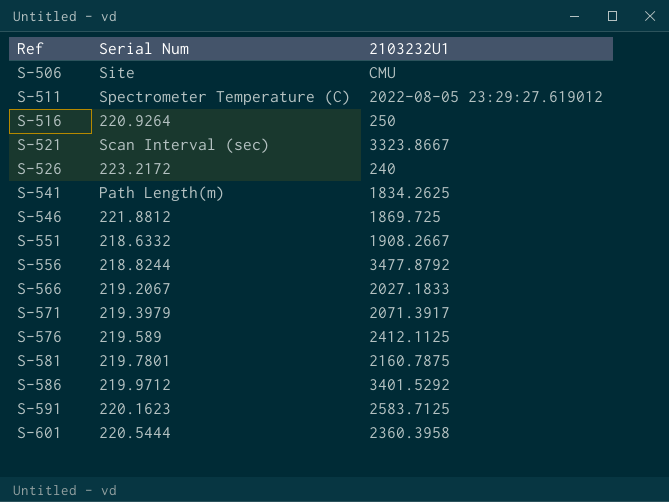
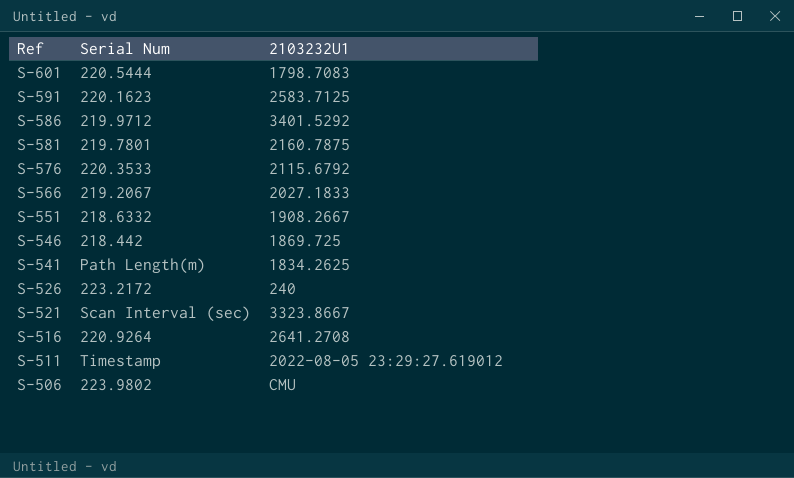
row order: Ref ascending -> Ref descending
row S-556: 218.8244 | 3477.8792 -> none
row S-571: 219.3979 | 2071.3917 -> none
S-601 | 2103232U1: 2360.3958 -> 1798.7083
S-576 | Serial Num: 219.589 -> 220.3533
S-576 | 2103232U1: 2412.1125 -> 2115.6792
S-546 | Serial Num: 221.8812 -> 218.442
S-516 | 2103232U1: 250 -> 2641.2708
S-511 | Serial Num: Spectrometer Temperature (C) -> Timestamp
S-506 | Serial Num: Site -> 223.9802

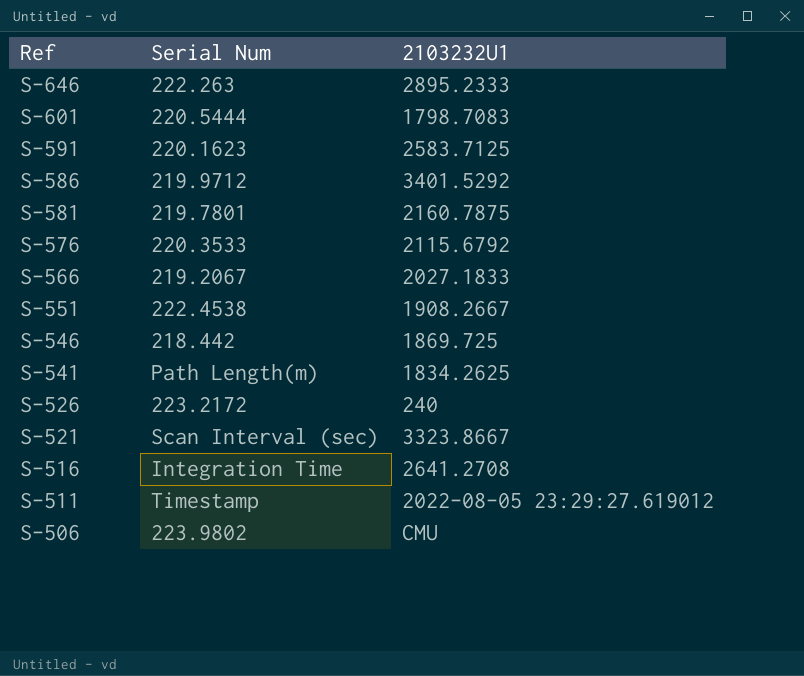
row S-646: none -> 222.263 | 2895.2333
S-551 | Serial Num: 218.6332 -> 222.4538
S-516 | Serial Num: 220.9264 -> Integration Time

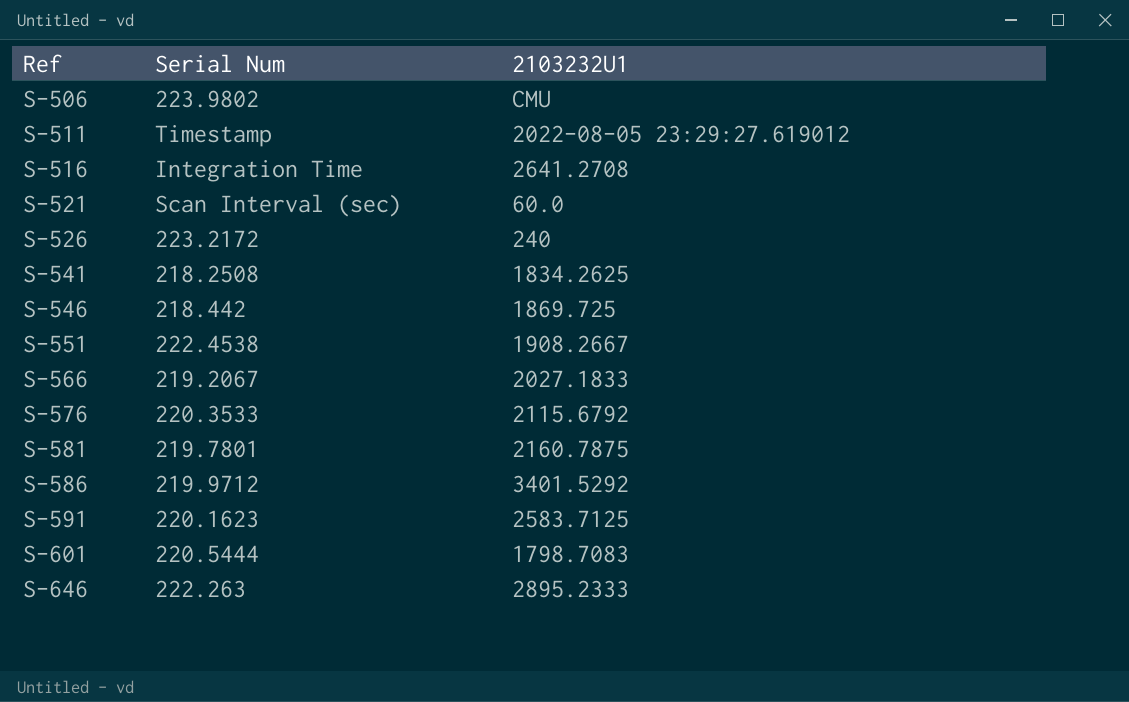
row order: Ref descending -> Ref ascending
S-521 | 2103232U1: 3323.8667 -> 60.0
S-541 | Serial Num: Path Length(m) -> 218.2508

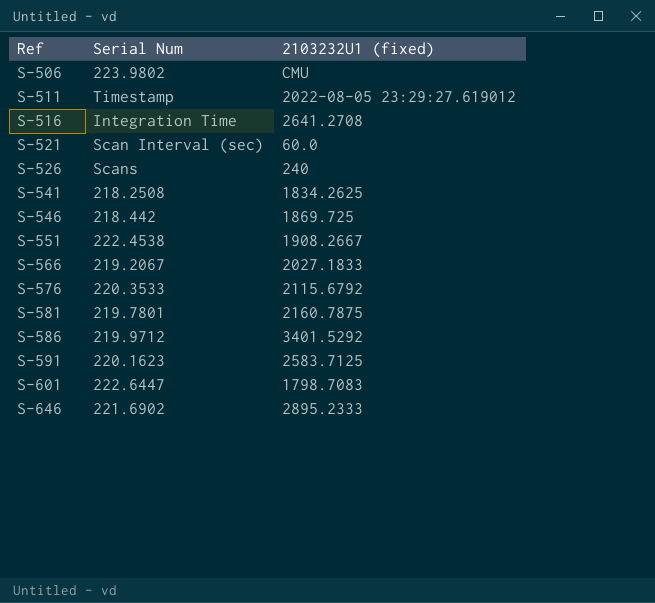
column name: 2103232U1 -> 2103232U1 (fixed)
S-526 | Serial Num: 223.2172 -> Scans
S-601 | Serial Num: 220.5444 -> 222.6447
S-646 | Serial Num: 222.263 -> 221.6902

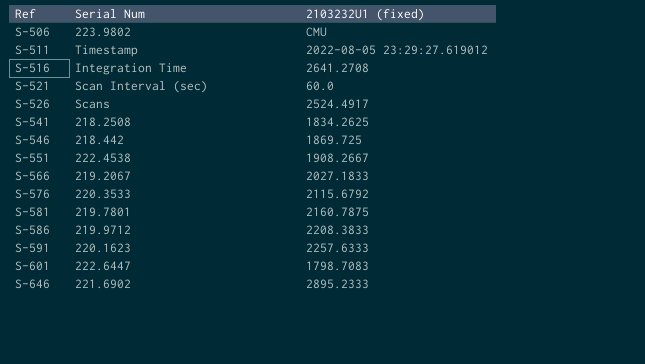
S-526 | 2103232U1 (fixed): 240 -> 2524.4917
S-586 | 2103232U1 (fixed): 3401.5292 -> 2208.3833
S-591 | 2103232U1 (fixed): 2583.7125 -> 2257.6333

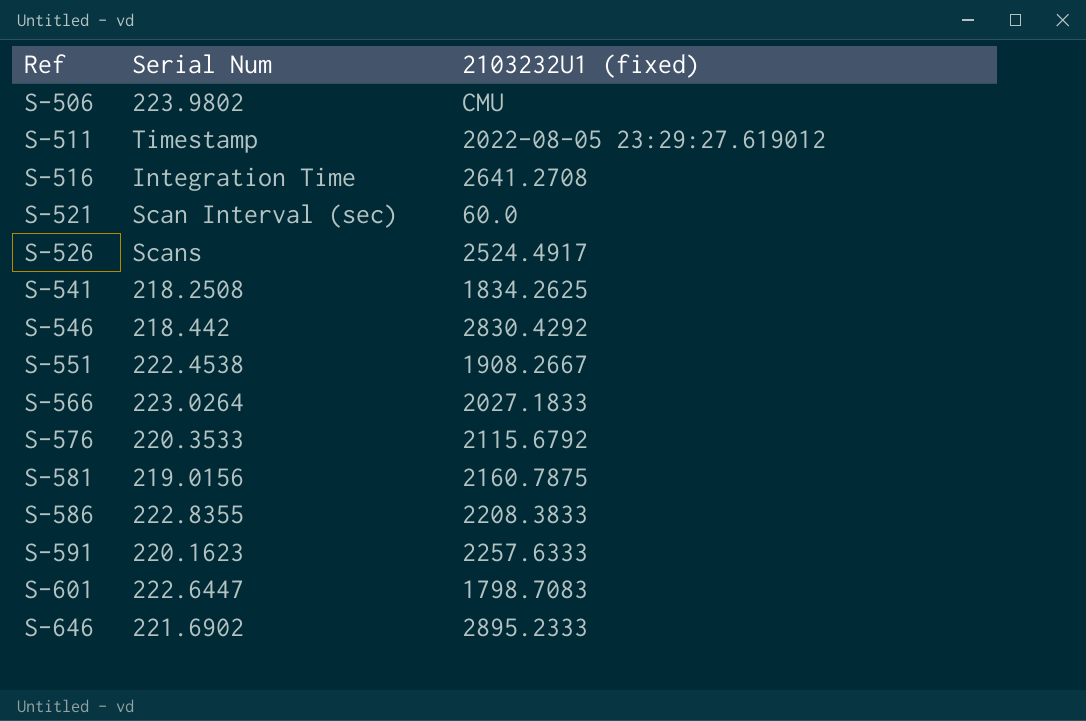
S-546 | 2103232U1 (fixed): 1869.725 -> 2830.4292
S-566 | Serial Num: 219.2067 -> 223.0264
S-581 | Serial Num: 219.7801 -> 219.0156
S-586 | Serial Num: 219.9712 -> 222.8355

